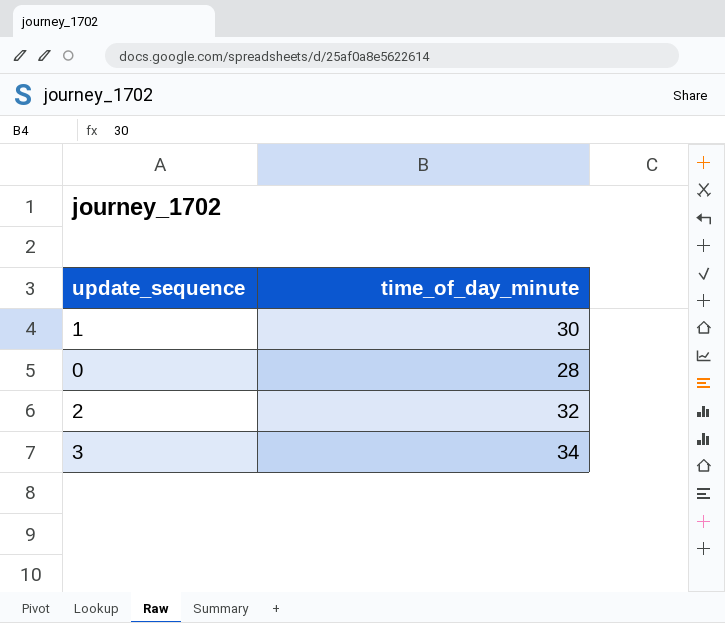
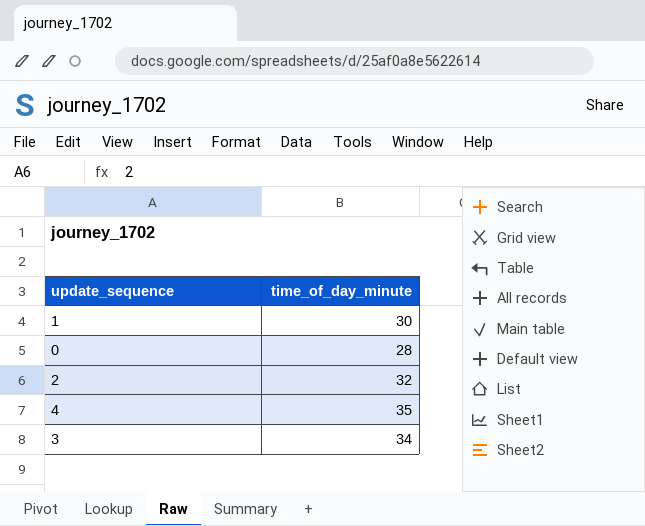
row 4: none -> 35

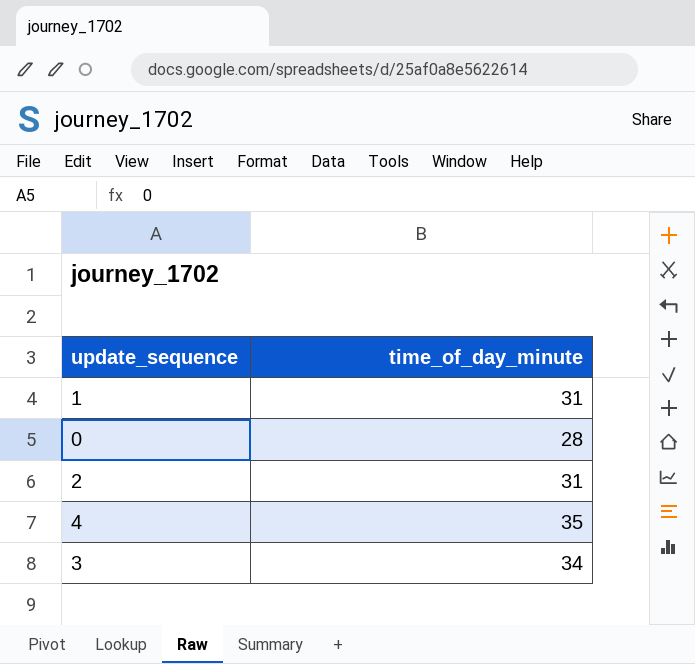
1 | time_of_day_minute: 30 -> 31
2 | time_of_day_minute: 32 -> 31

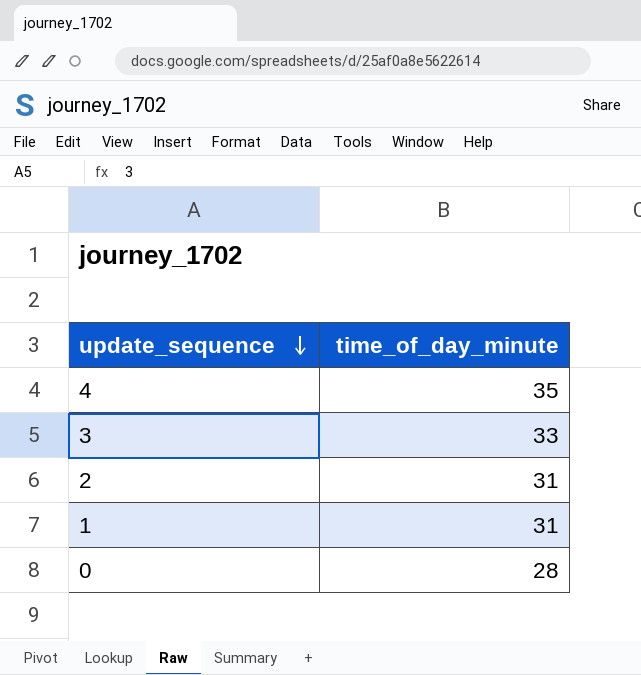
row order: none -> update_sequence descending
3 | time_of_day_minute: 34 -> 33

